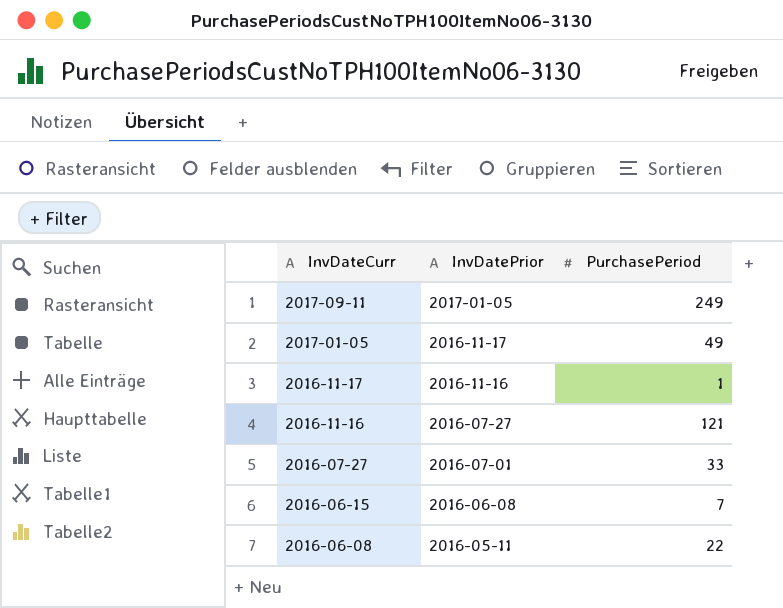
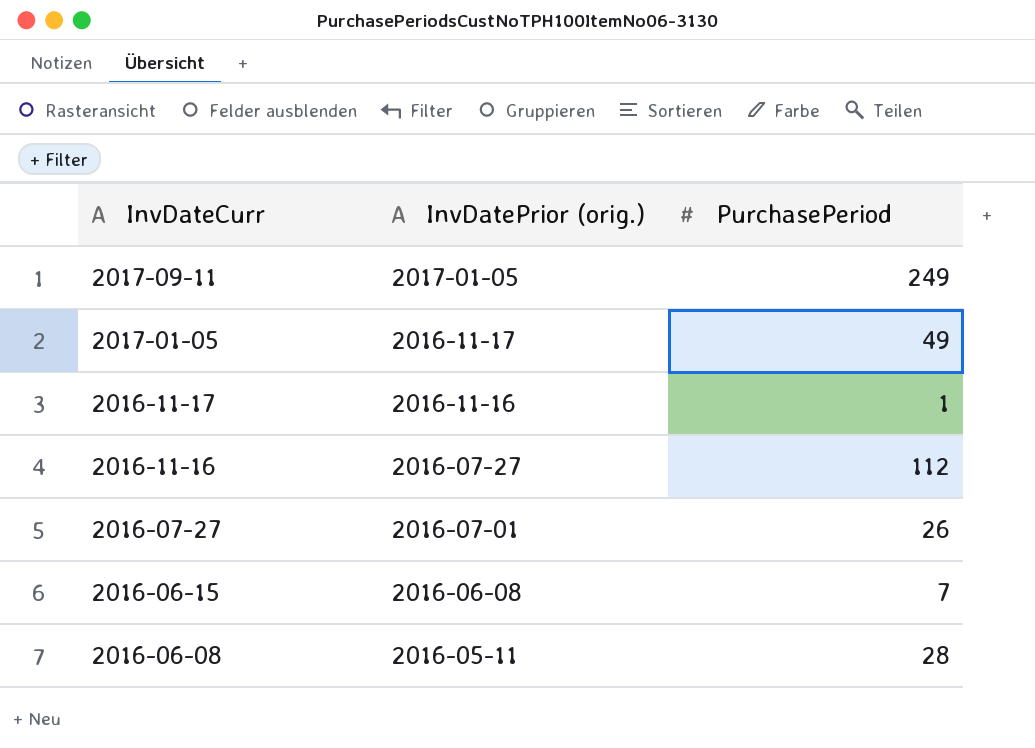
column name: InvDatePrior -> InvDatePrior (orig.)
2016-11-16 | PurchasePeriod: 121 -> 112
2016-07-27 | PurchasePeriod: 33 -> 26
2016-06-08 | PurchasePeriod: 22 -> 28

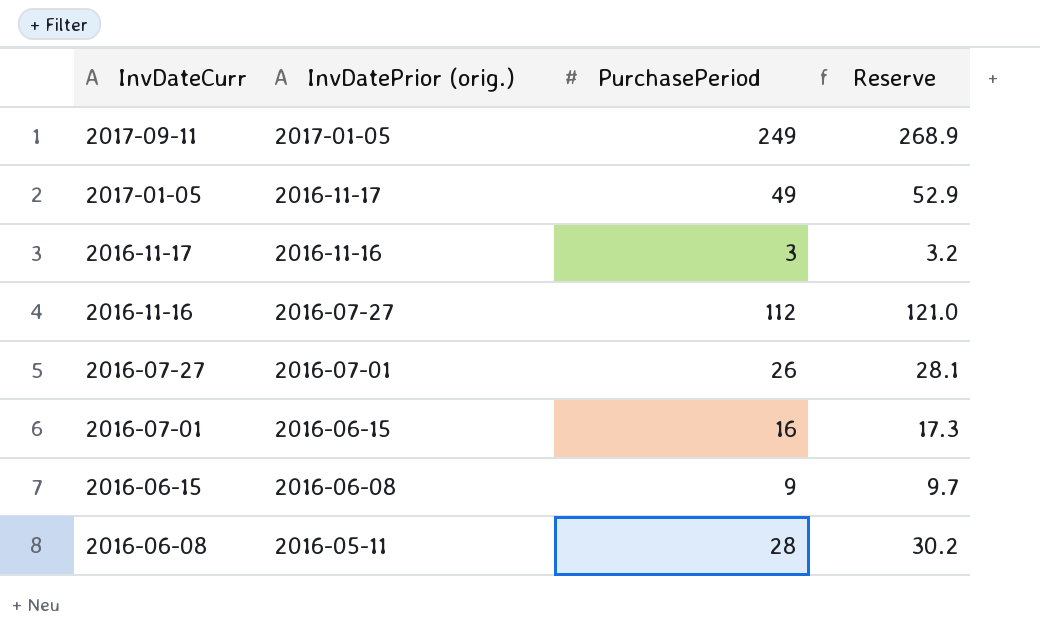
column Reserve | formula: none -> [PurchasePeriod] * 1.08
2016-11-17 | PurchasePeriod: 1 -> 3
row 2016-07-01: none -> 2016-06-15 | 16 | 17.3
2016-06-15 | PurchasePeriod: 7 -> 9

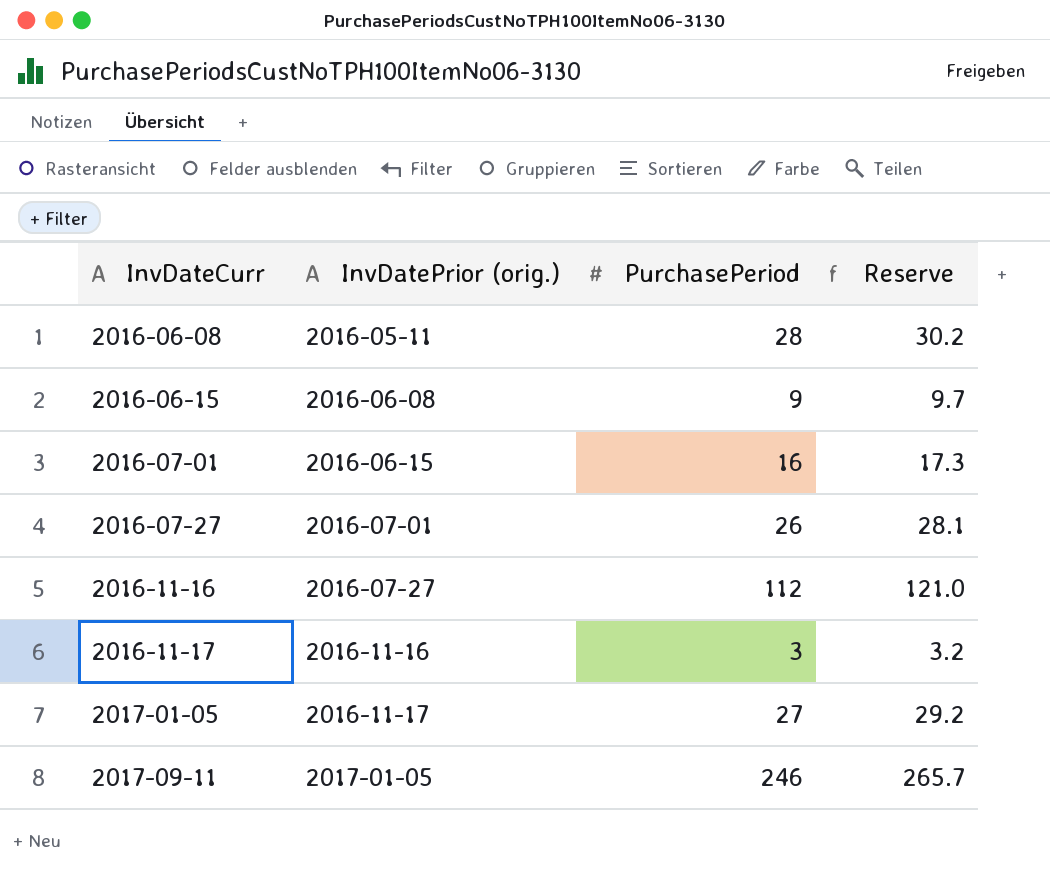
row order: InvDateCurr descending -> InvDateCurr ascending
2017-01-05 | PurchasePeriod: 49 -> 27
2017-01-05 | Reserve: 52.9 -> 29.2
2017-09-11 | PurchasePeriod: 249 -> 246
2017-09-11 | Reserve: 268.9 -> 265.7

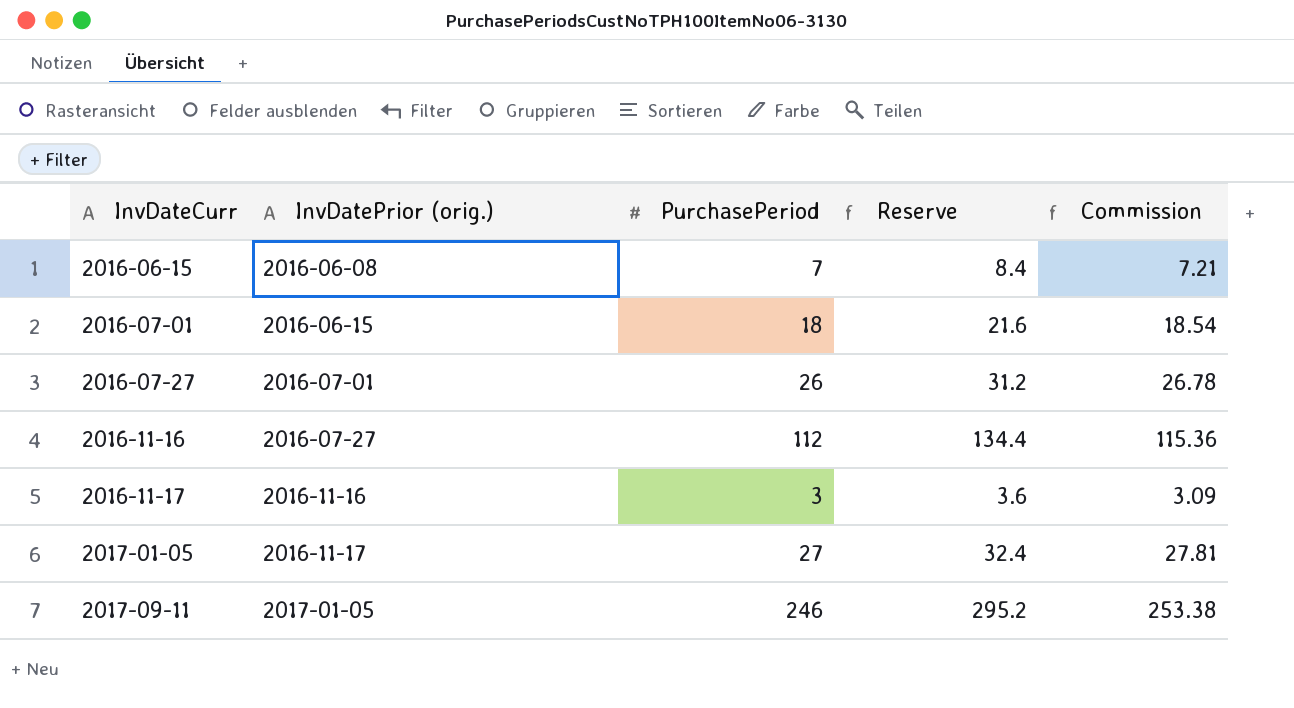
column Reserve | formula: [PurchasePeriod] * 1.08 -> [PurchasePeriod] * 1.2
column Commission | formula: none -> [PurchasePeriod] * 1.03
row 2016-06-08: 2016-05-11 | 28 | 30.2 -> none
2016-06-15 | PurchasePeriod: 9 -> 7
2016-07-01 | PurchasePeriod: 16 -> 18

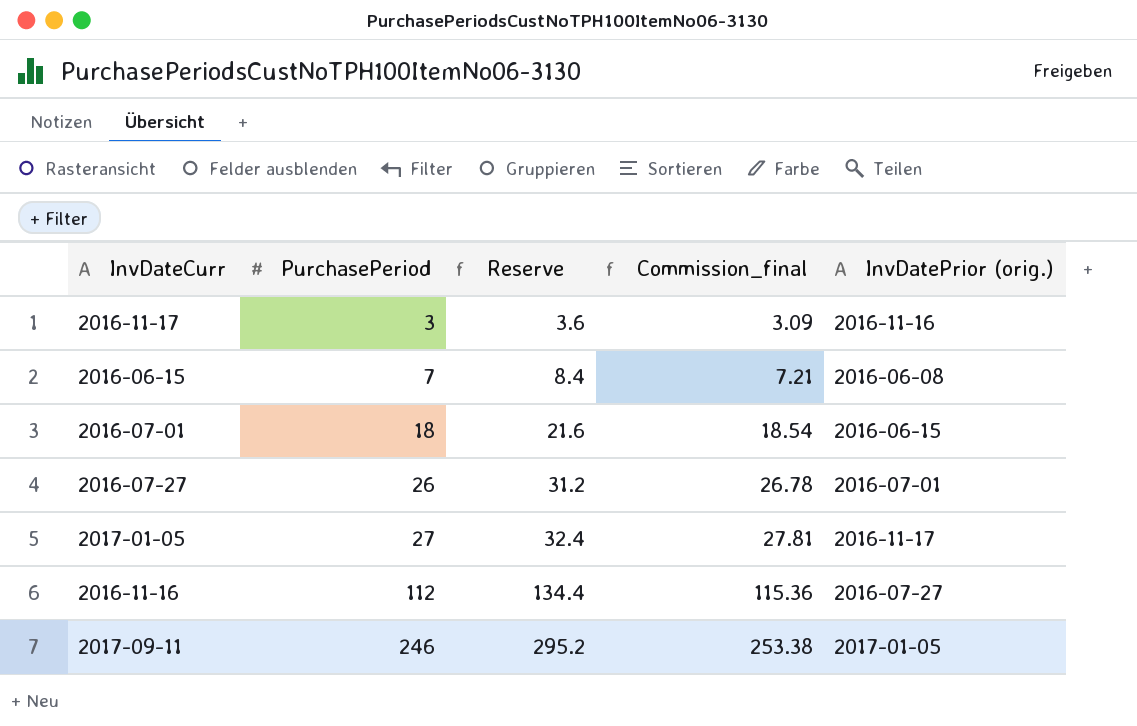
row order: InvDateCurr ascending -> PurchasePeriod ascending
column name: Commission -> Commission_final
column InvDatePrior (orig.) | position: 2 -> 5

